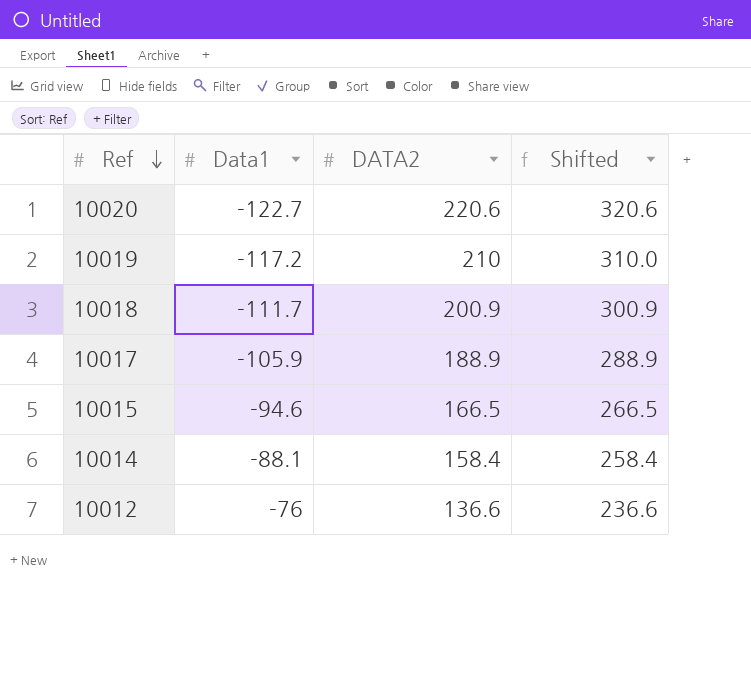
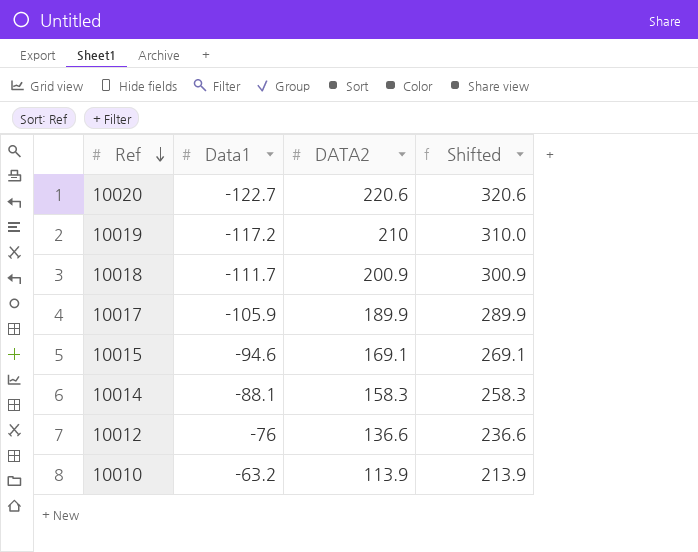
10017 | DATA2: 188.9 -> 189.9
10017 | Shifted: 288.9 -> 289.9
10015 | DATA2: 166.5 -> 169.1
10015 | Shifted: 266.5 -> 269.1
10014 | DATA2: 158.4 -> 158.3
10014 | Shifted: 258.4 -> 258.3
row 10010: none -> -63.2 | 113.9 | 213.9

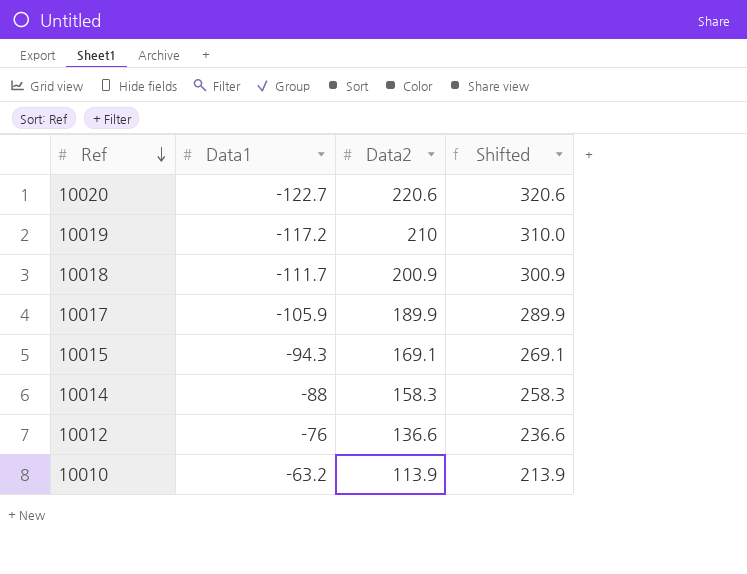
column name: DATA2 -> Data2
10015 | Data1: -94.6 -> -94.3
10014 | Data1: -88.1 -> -88

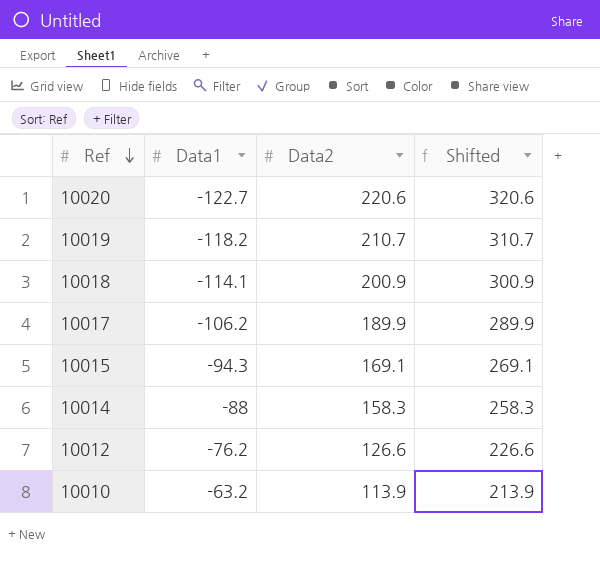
10019 | Data1: -117.2 -> -118.2
10019 | Data2: 210 -> 210.7
10019 | Shifted: 310.0 -> 310.7
10018 | Data1: -111.7 -> -114.1
10017 | Data1: -105.9 -> -106.2
10012 | Data1: -76 -> -76.2
10012 | Data2: 136.6 -> 126.6
10012 | Shifted: 236.6 -> 226.6

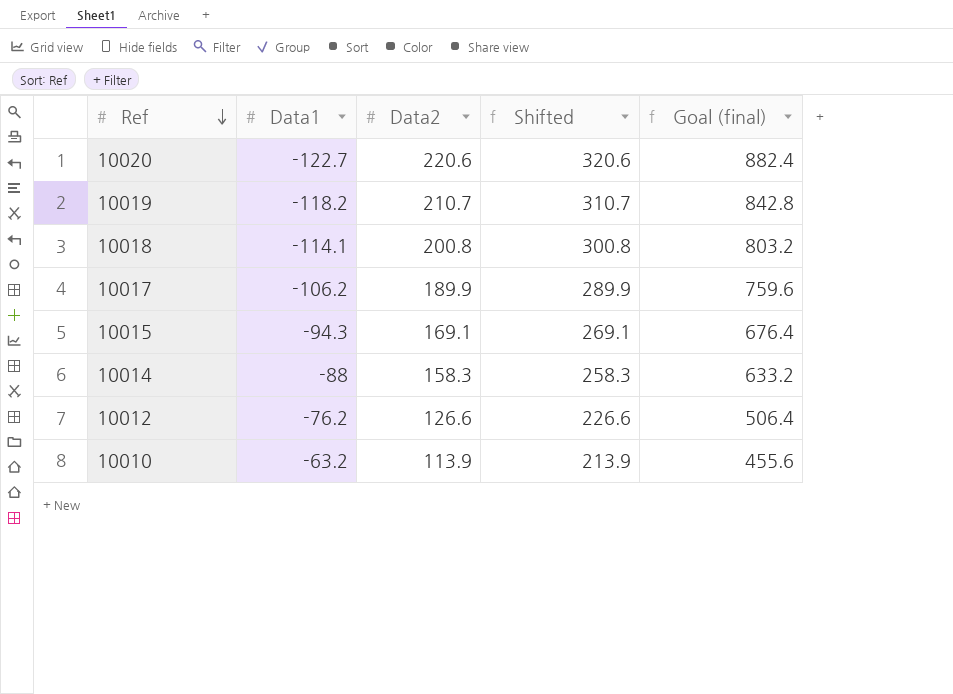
column Goal (final) | formula: none -> [Data2] * 4
10018 | Data2: 200.9 -> 200.8
10018 | Shifted: 300.9 -> 300.8

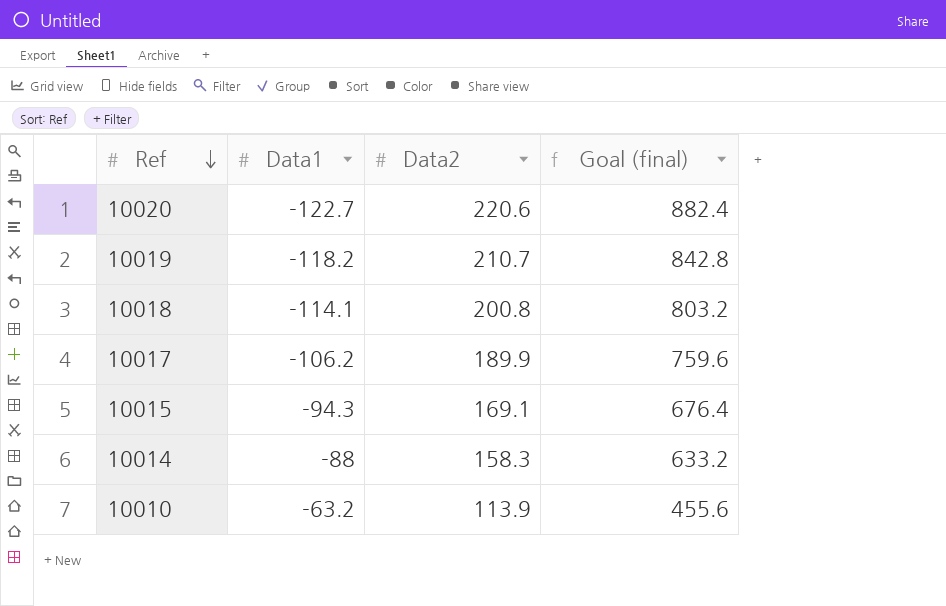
column Shifted | formula: [Data2] + 100 -> none
row 10012: -76.2 | 126.6 | 226.6 | 506.4 -> none

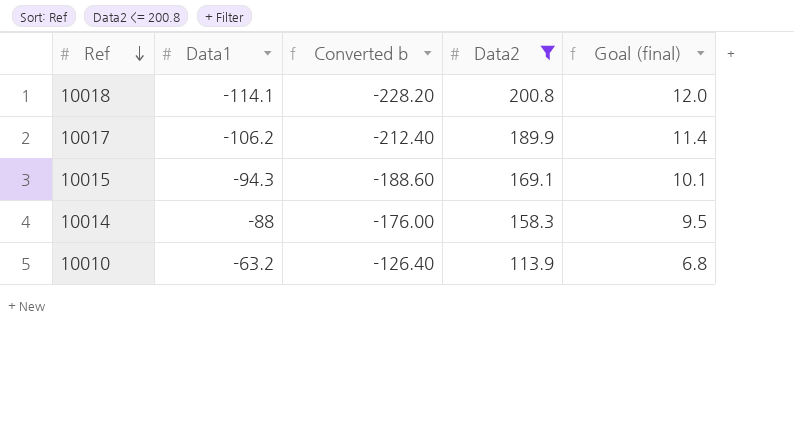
filter: none -> Data2 <= 200.8
column Converted b | formula: none -> [Data1] * 2
column Goal (final) | formula: [Data2] * 4 -> [Data2] * 0.06

